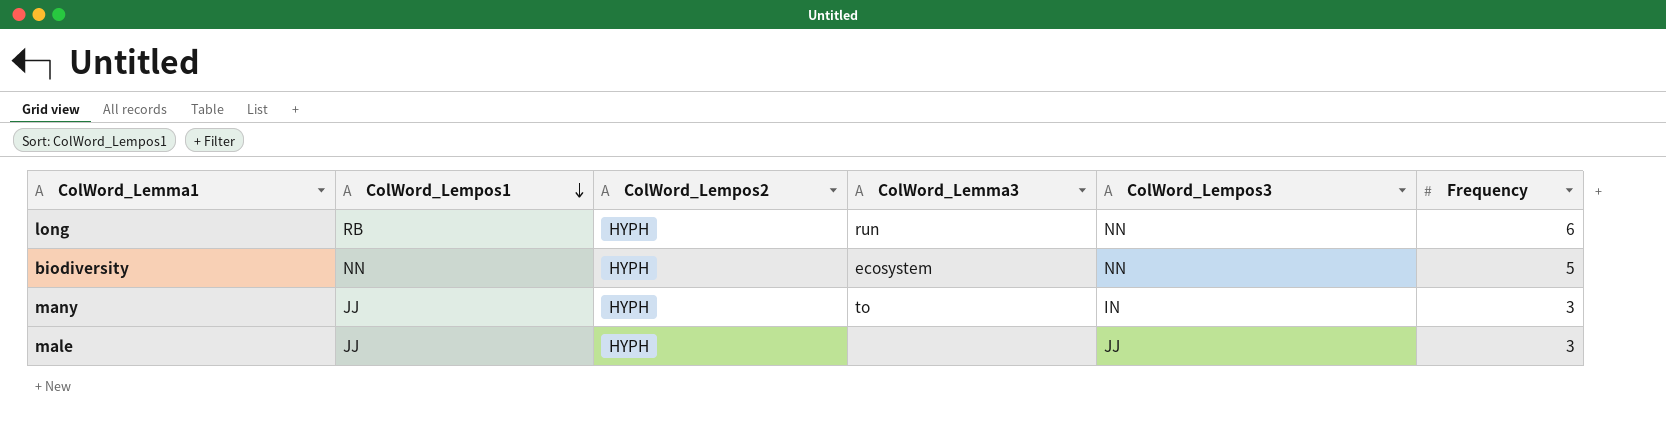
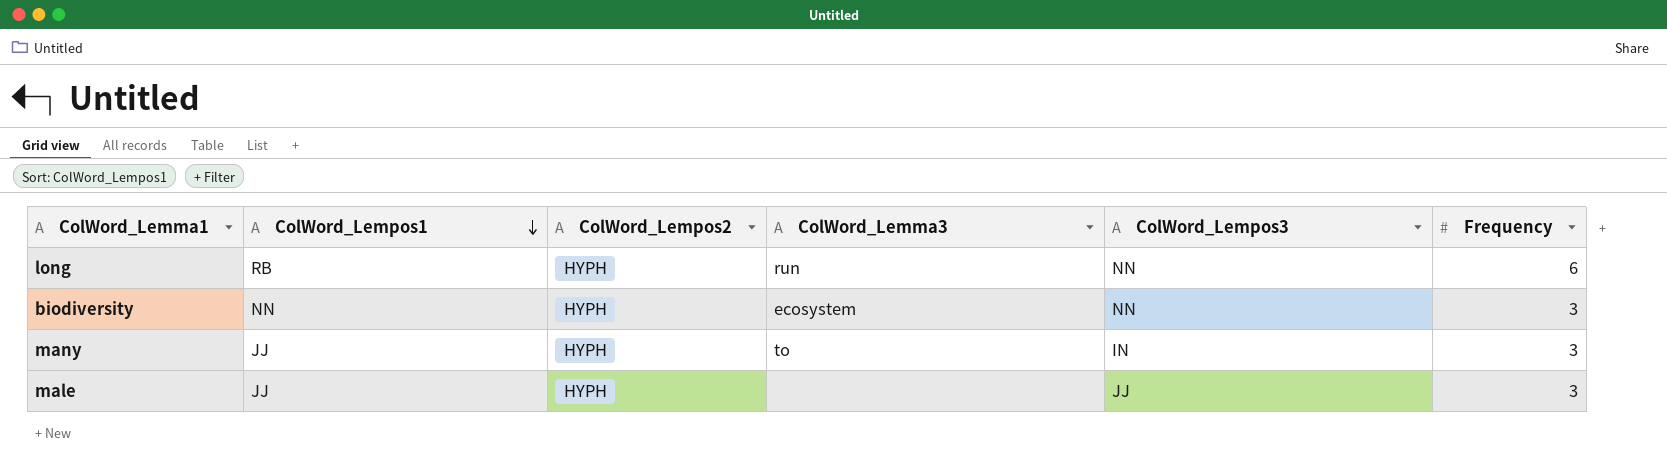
biodiversity | Frequency: 5 -> 3

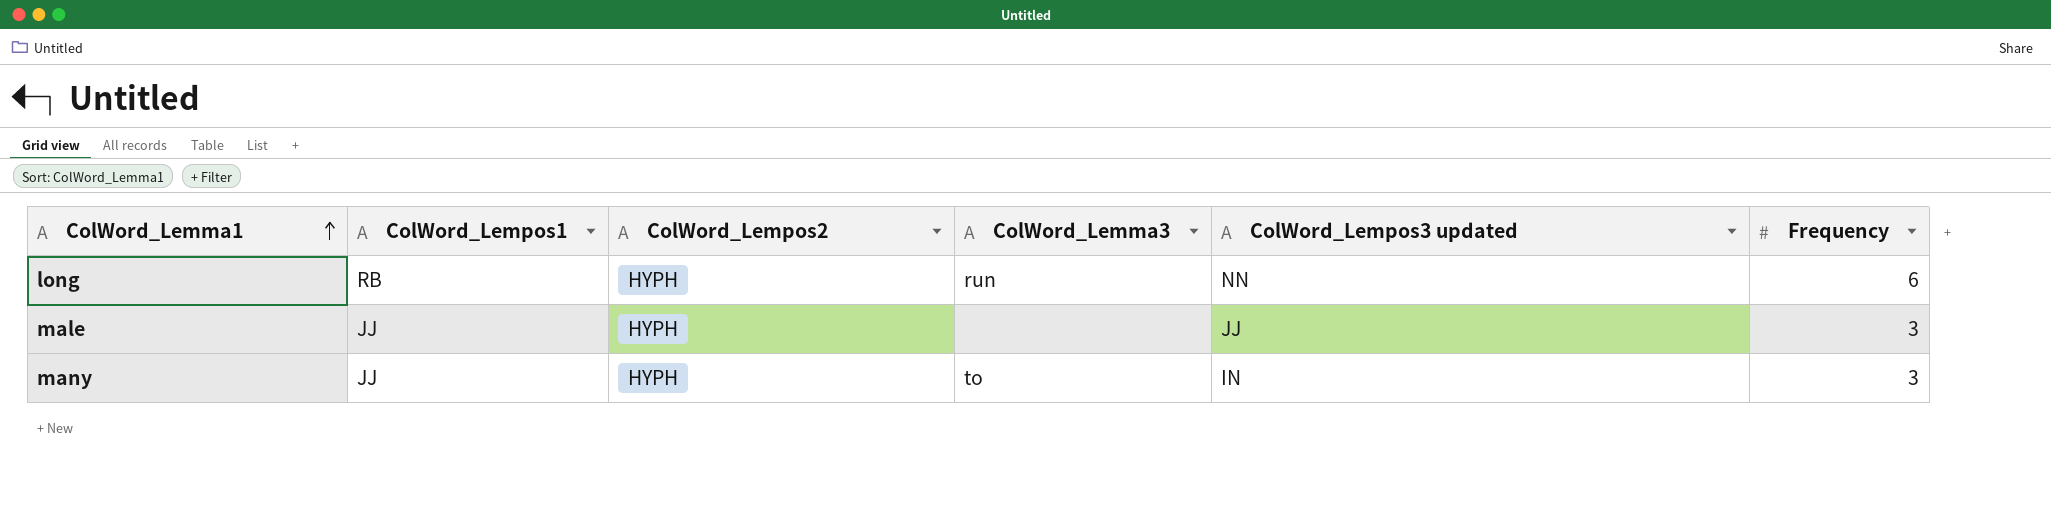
row order: ColWord_Lempos1 descending -> ColWord_Lemma1 ascending
column name: ColWord_Lempos3 -> ColWord_Lempos3 updated
row biodiversity: NN | HYPH | ecosystem | NN | 3 -> none

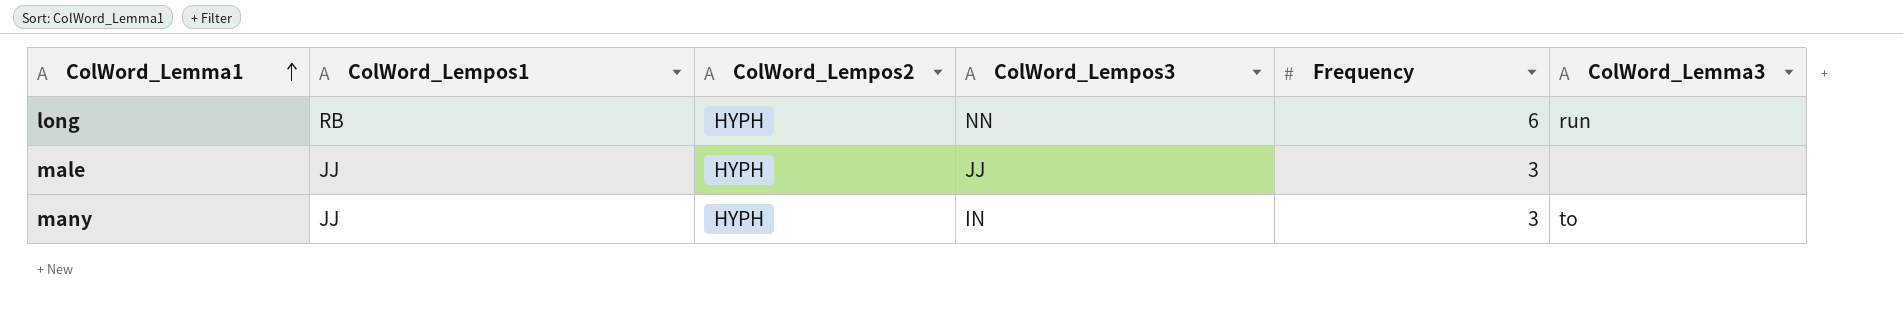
column name: ColWord_Lempos3 updated -> ColWord_Lempos3
column ColWord_Lemma3 | position: 4 -> 6

